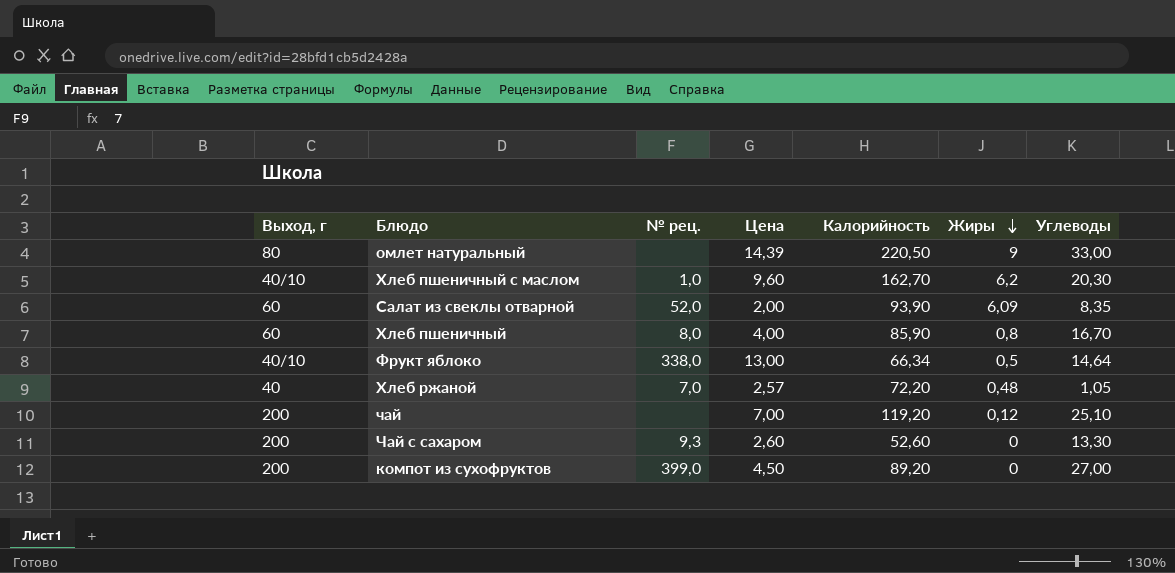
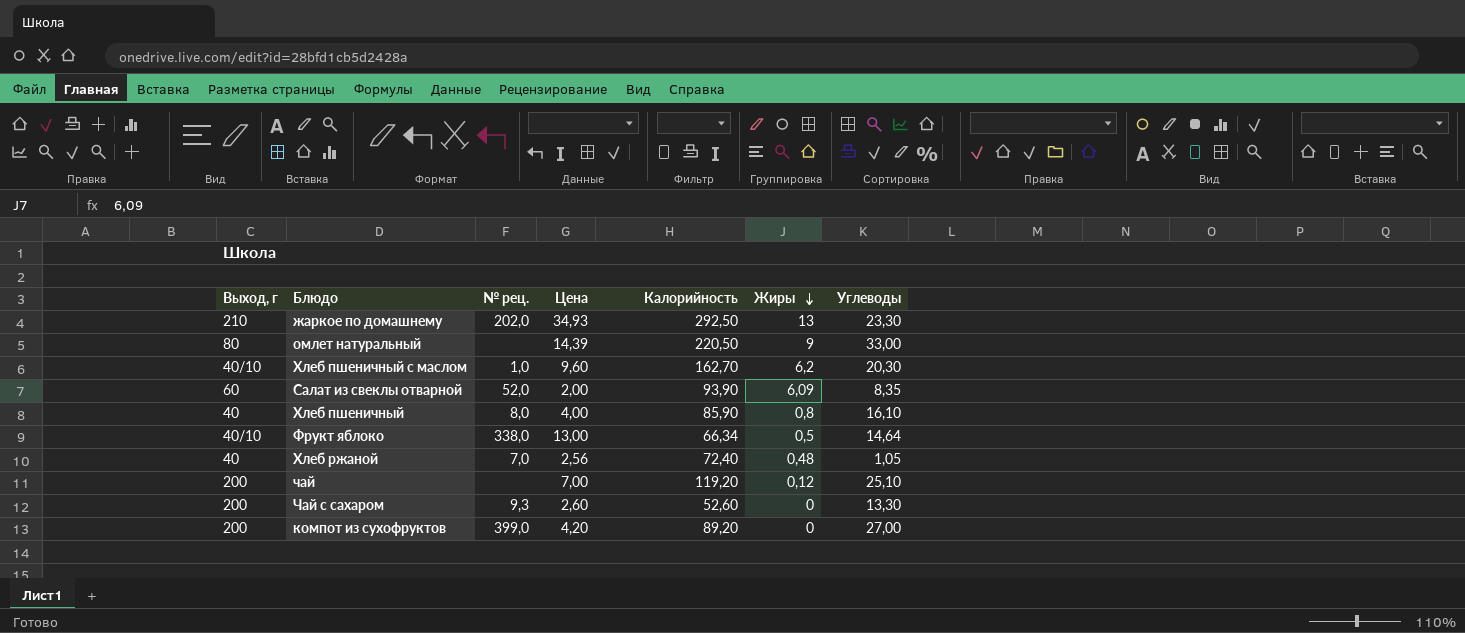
row жаркое по домашнему: none -> 210 | 202,0 | 34,93 | 292,50 | 13 | 23,30
Хлеб пшеничный | Выход, г: 60 -> 40
Хлеб пшеничный | Углеводы: 16,70 -> 16,10
Хлеб ржаной | Цена: 2,57 -> 2,56
Хлеб ржаной | Калорийность: 72,20 -> 72,40
компот из сухофруктов | Цена: 4,50 -> 4,20

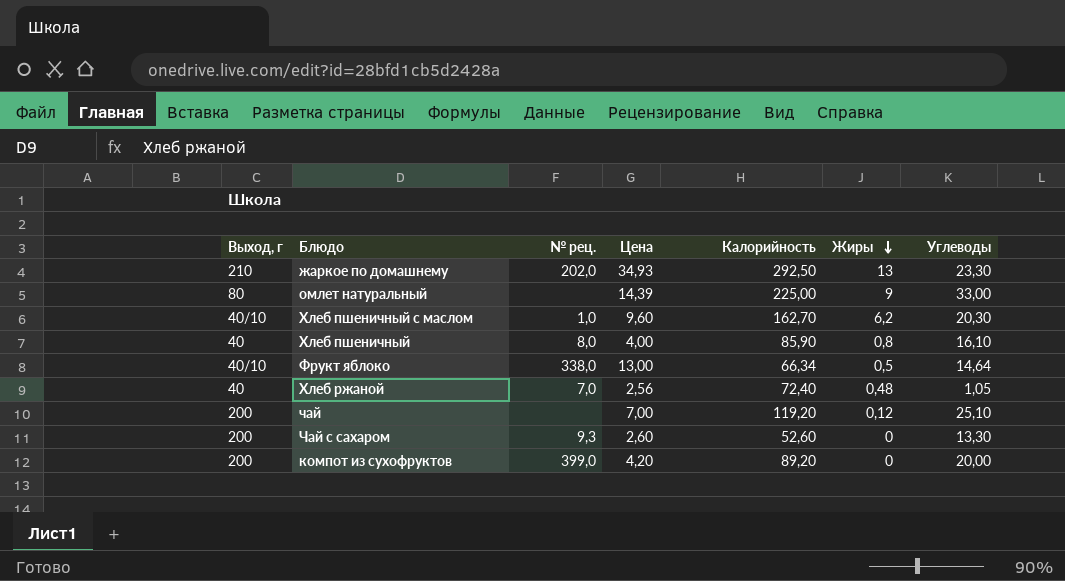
row Салат из свеклы отварной: 60 | 52,0 | 2,00 | 93,90 | 6,09 | 8,35 -> none
омлет натуральный | Калорийность: 220,50 -> 225,00
компот из сухофруктов | Углеводы: 27,00 -> 20,00

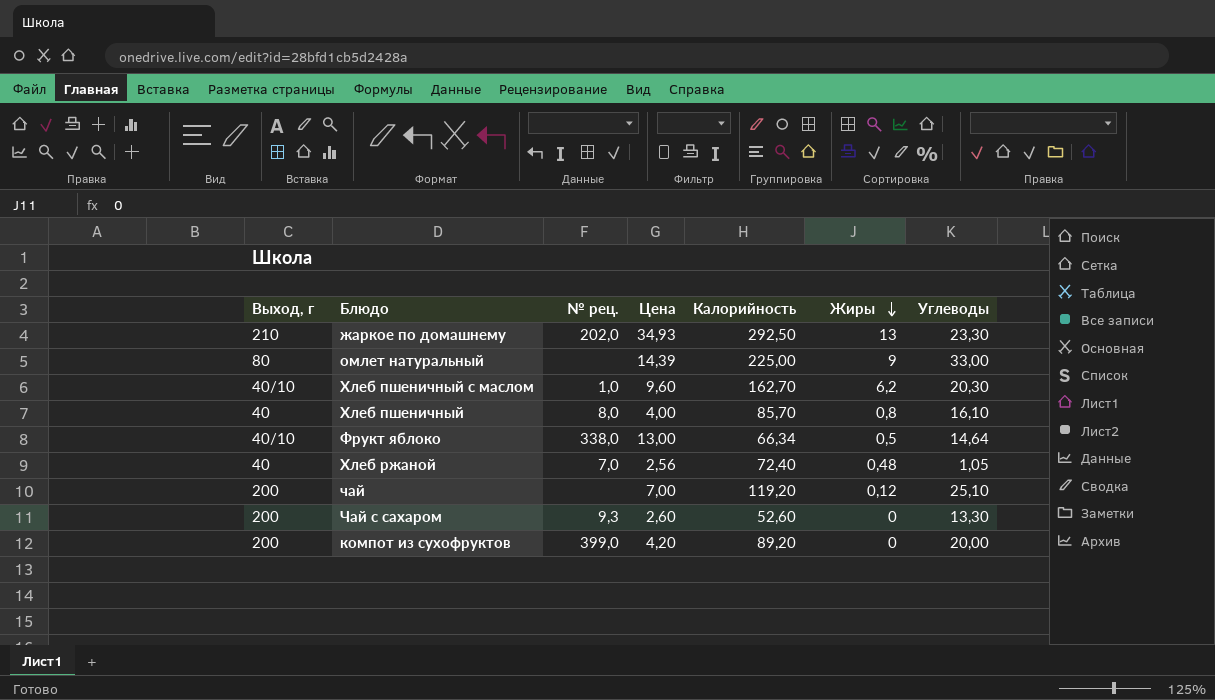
Хлеб пшеничный | Калорийность: 85,90 -> 85,70

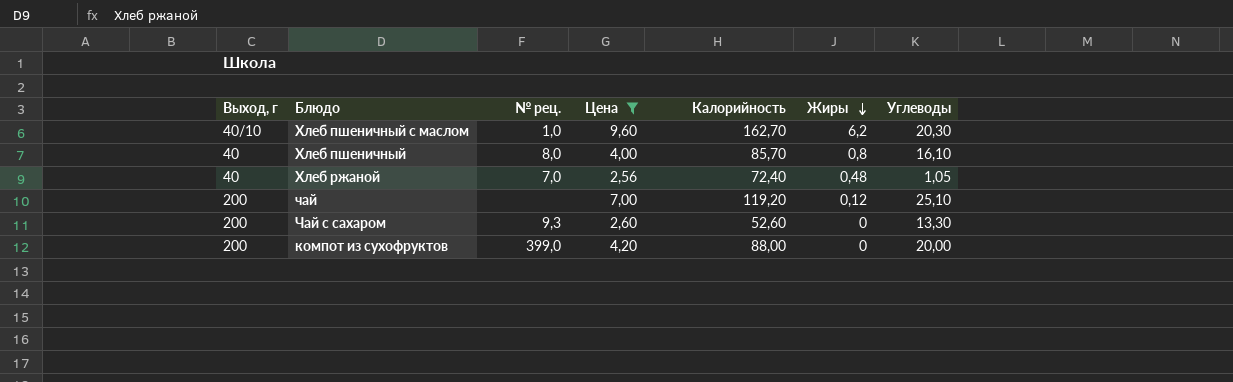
filter: none -> Цена <= 9,60
компот из сухофруктов | Калорийность: 89,20 -> 88,00

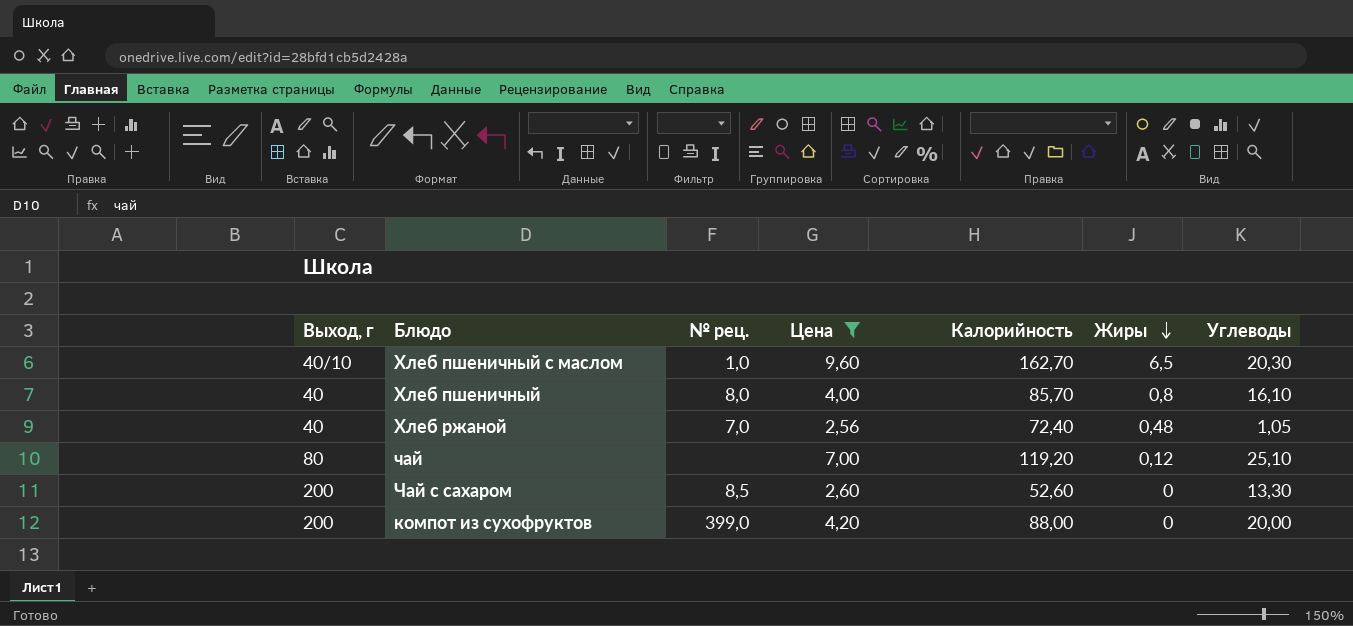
Хлеб пшеничный с маслом | Жиры: 6,2 -> 6,5
чай | Выход, г: 200 -> 80
Чай с сахаром | № рец.: 9,3 -> 8,5

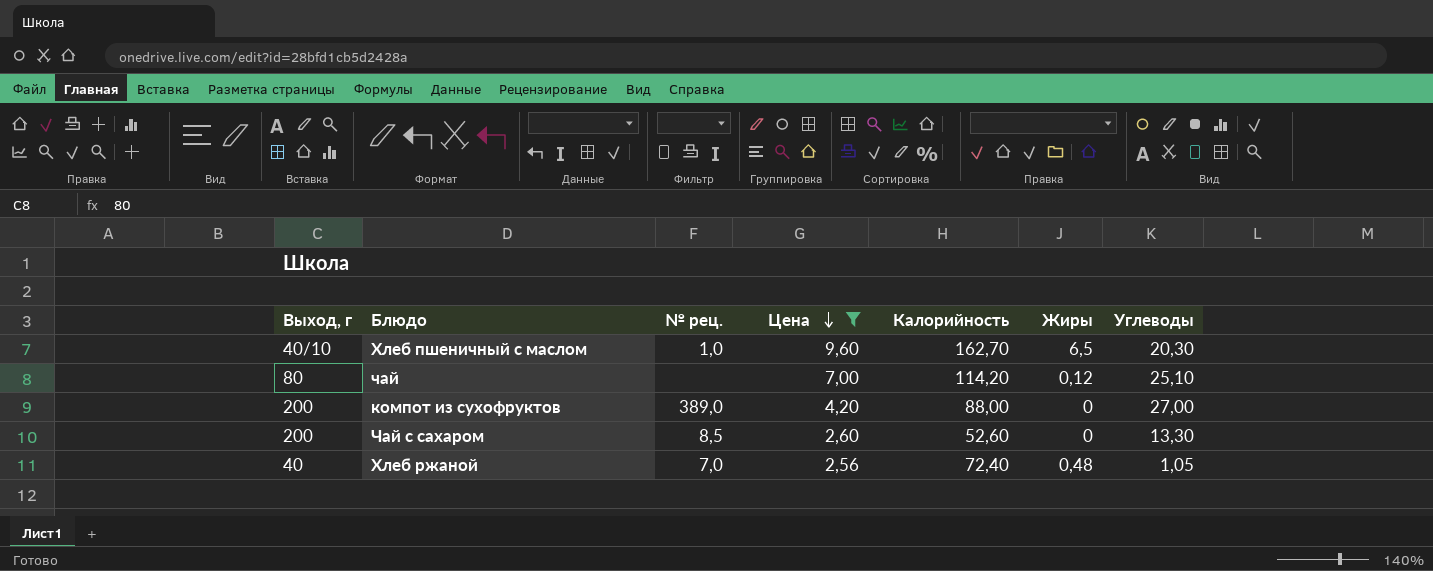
row order: Жиры descending -> Цена descending
row Хлеб пшеничный: 40 | 8,0 | 4,00 | 85,70 | 0,8 | 16,10 -> none
чай | Калорийность: 119,20 -> 114,20
компот из сухофруктов | № рец.: 399,0 -> 389,0
компот из сухофруктов | Углеводы: 20,00 -> 27,00

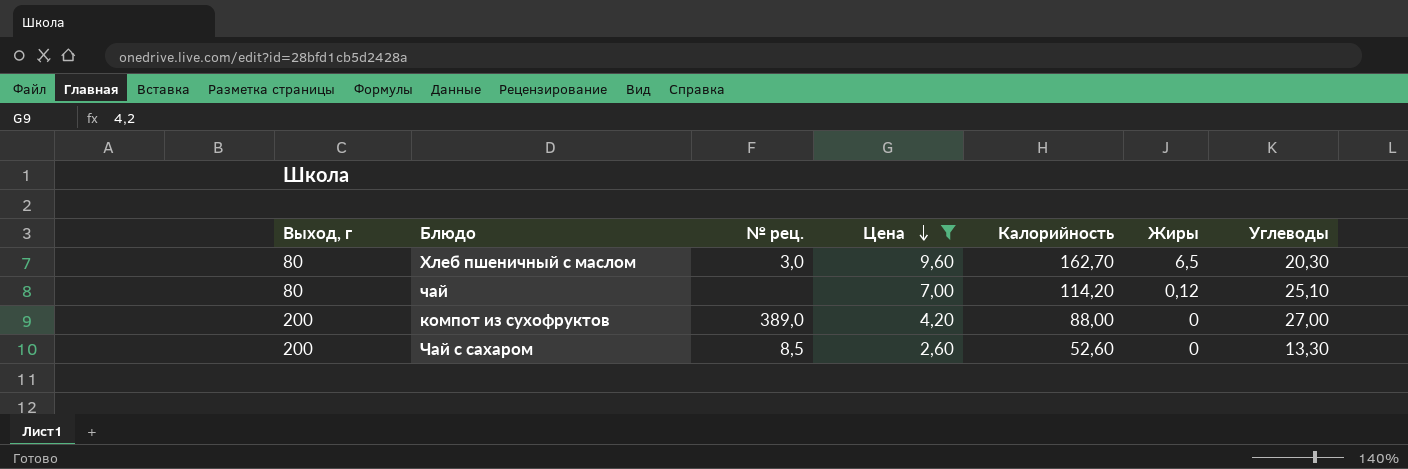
row Хлеб ржаной: 40 | 7,0 | 2,56 | 72,40 | 0,48 | 1,05 -> none
Хлеб пшеничный с маслом | Выход, г: 40/10 -> 80
Хлеб пшеничный с маслом | № рец.: 1,0 -> 3,0

